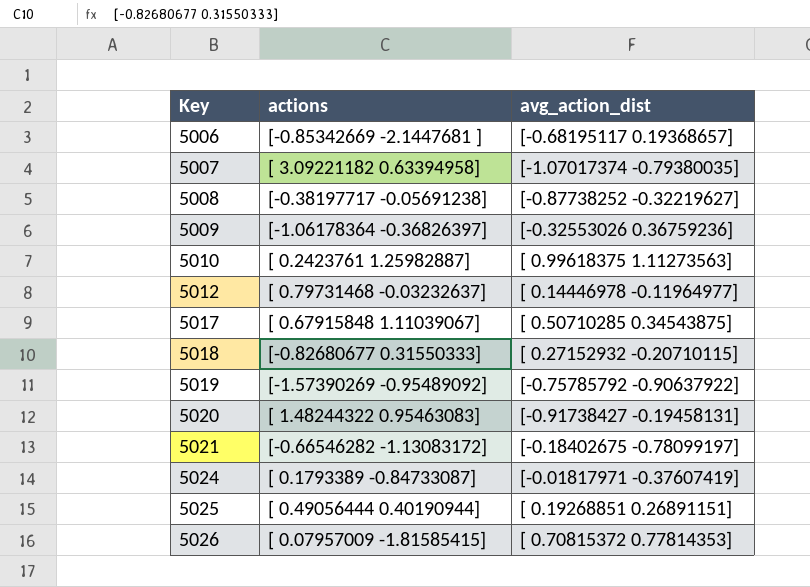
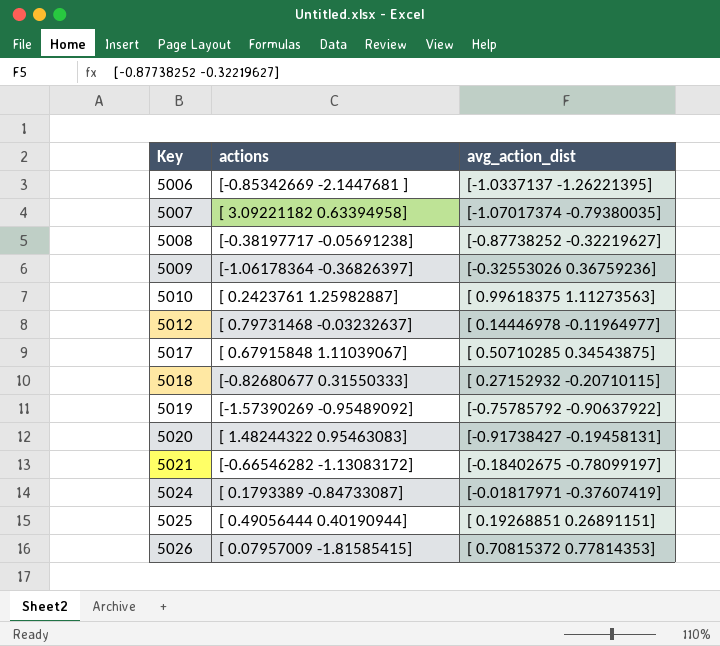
5006 | avg_action_dist: [-0.68195117 0.19368657] -> [-1.0337137 -1.26221395]

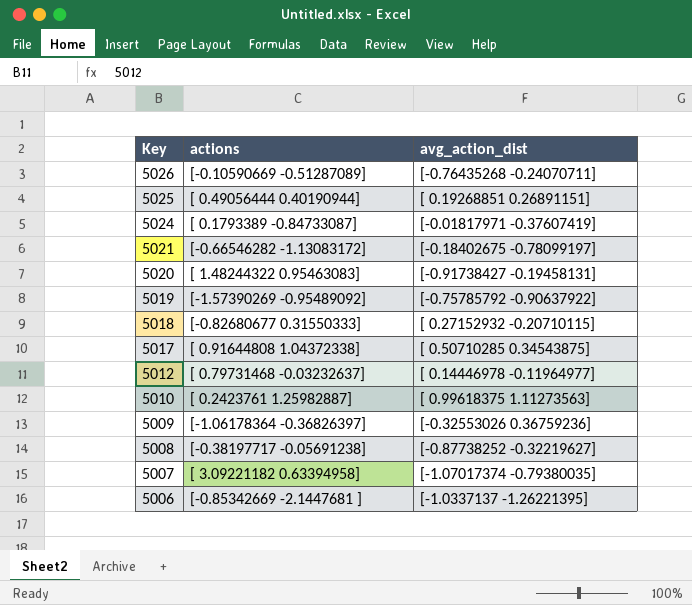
row order: Key ascending -> Key descending
5026 | actions: [ 0.07957009 -1.81585415] -> [-0.10590669 -0.51287089]
5026 | avg_action_dist: [ 0.70815372 0.77814353] -> [-0.76435268 -0.24070711]
5017 | actions: [ 0.67915848 1.11039067] -> [ 0.91644808 1.04372338]

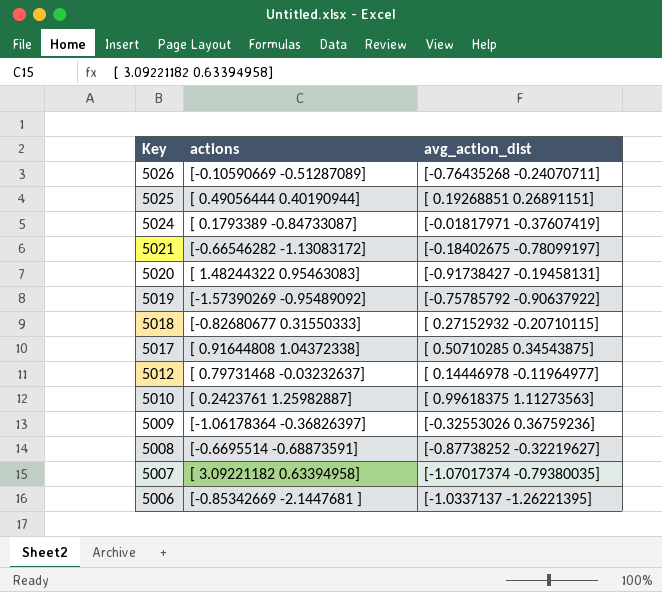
5008 | actions: [-0.38197717 -0.05691238] -> [-0.6695514 -0.68873591]

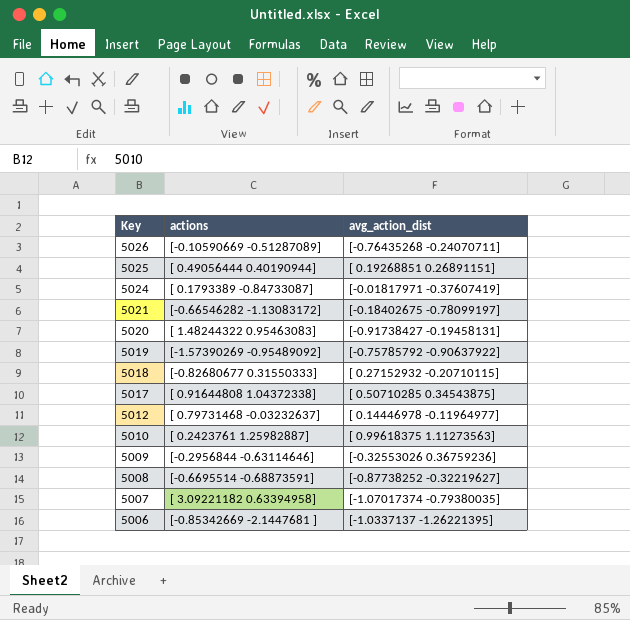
5009 | actions: [-1.06178364 -0.36826397] -> [-0.2956844 -0.63114646]

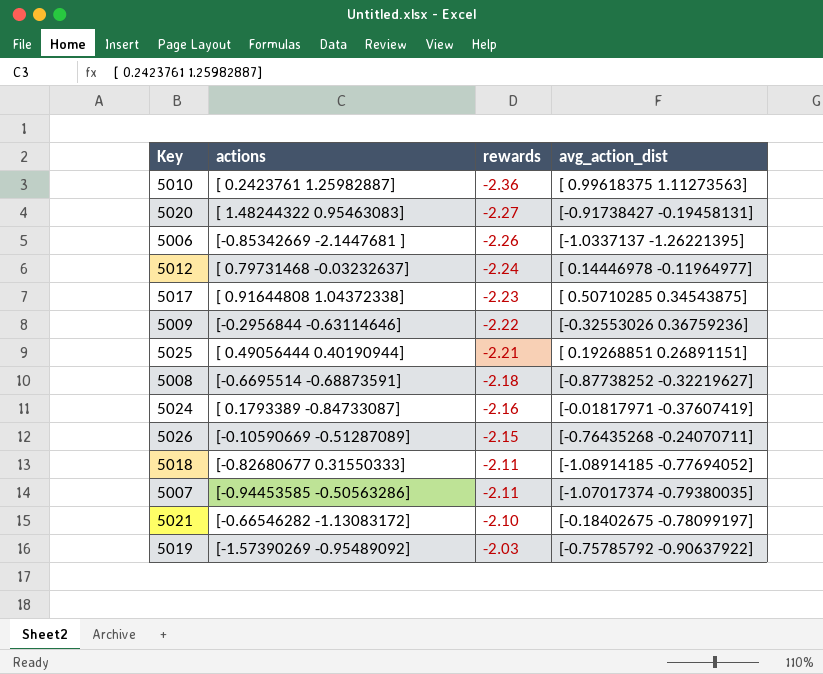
row order: Key descending -> rewards ascending
column rewards | position: none -> 3
5018 | avg_action_dist: [ 0.27152932 -0.20710115] -> [-1.08914185 -0.77694052]
5007 | actions: [ 3.09221182 0.63394958] -> [-0.94453585 -0.50563286]

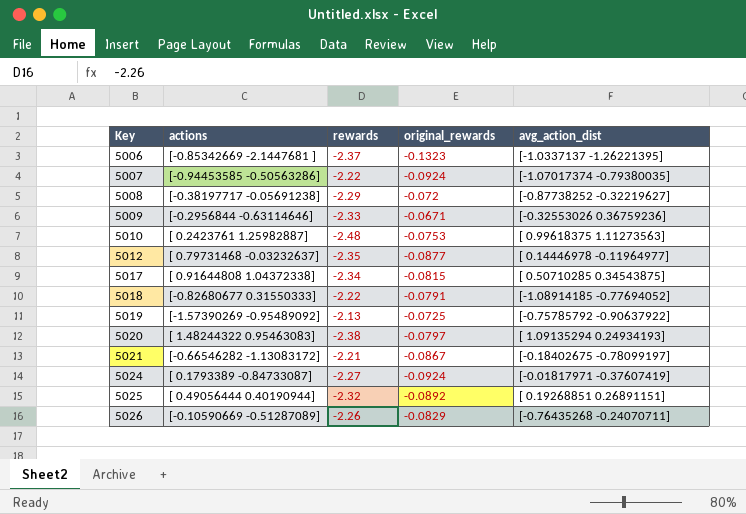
row order: rewards ascending -> Key ascending
column original_rewards | position: none -> 4
5006 | rewards: -2.26 -> -2.37
5007 | rewards: -2.11 -> -2.22
5008 | actions: [-0.6695514 -0.68873591] -> [-0.38197717 -0.05691238]
5008 | rewards: -2.18 -> -2.29
5009 | rewards: -2.22 -> -2.33
5010 | rewards: -2.36 -> -2.48
5012 | rewards: -2.24 -> -2.35
5017 | rewards: -2.23 -> -2.34
5018 | rewards: -2.11 -> -2.22
5019 | rewards: -2.03 -> -2.13
5020 | rewards: -2.27 -> -2.38
5020 | avg_action_dist: [-0.91738427 -0.19458131] -> [ 1.09135294 0.24934193]
5021 | rewards: -2.10 -> -2.21
5024 | rewards: -2.16 -> -2.27
5025 | rewards: -2.21 -> -2.32
5026 | rewards: -2.15 -> -2.26

